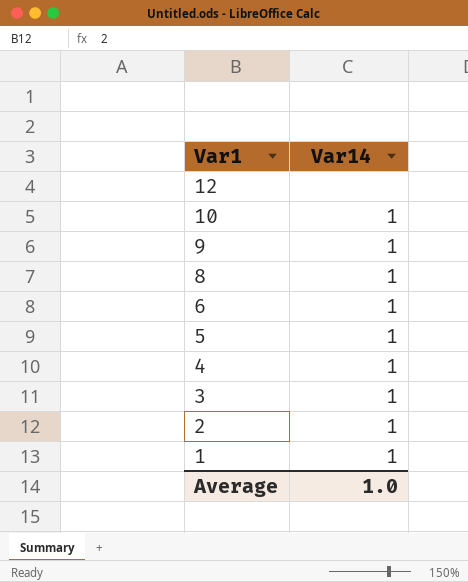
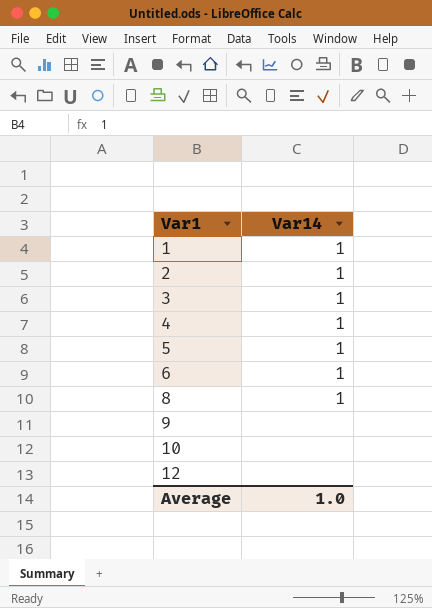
row order: Var1 descending -> Var1 ascending
9 | Var14: 1 -> none
10 | Var14: 1 -> none

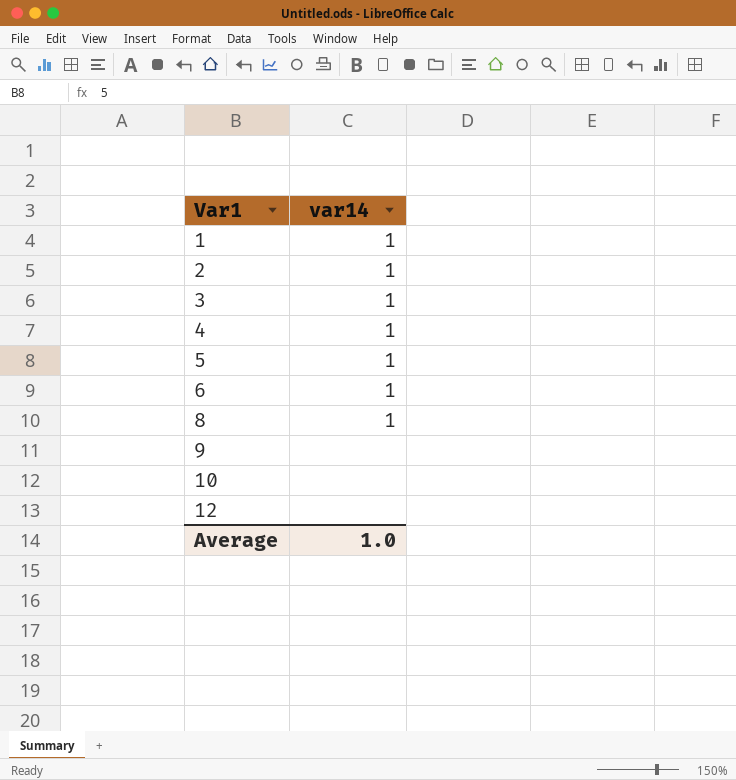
column name: Var14 -> var14

